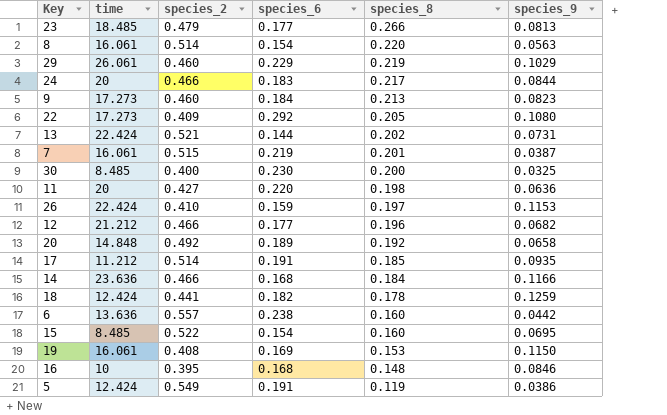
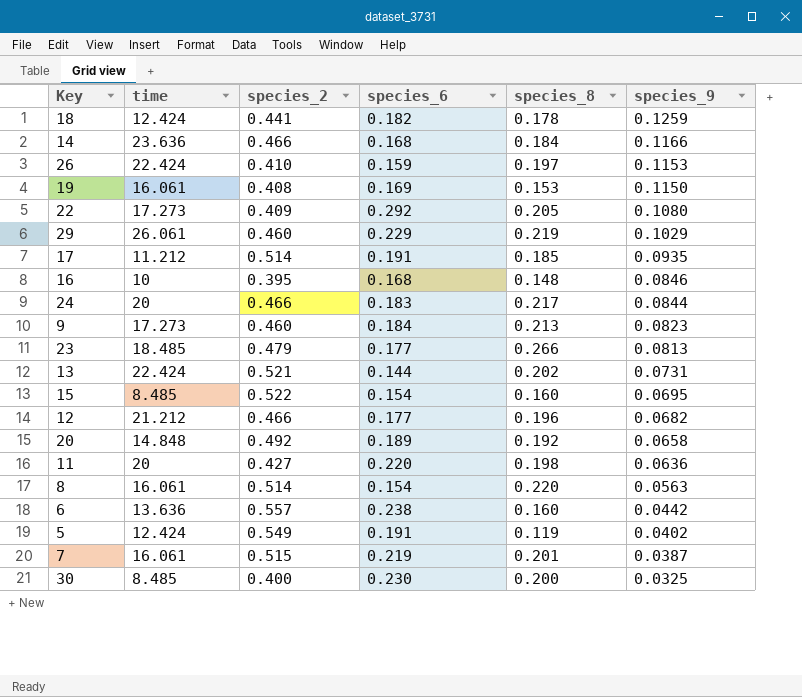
row order: species_8 descending -> species_9 descending
5 | species_9: 0.0386 -> 0.0402

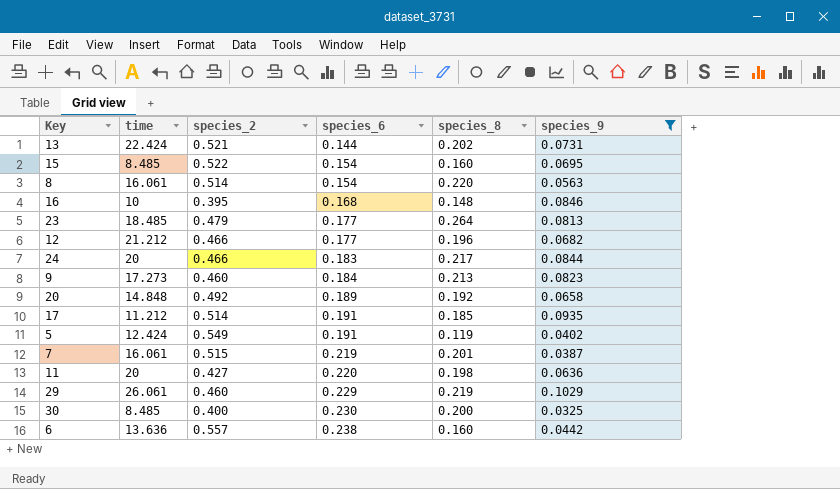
filter: none -> species_9 <= 0.1029
row order: species_9 descending -> species_6 ascending
23 | species_8: 0.266 -> 0.264

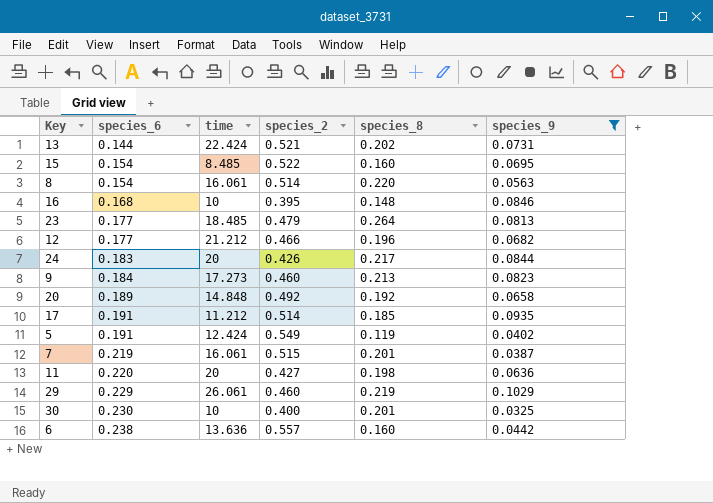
column species_6 | position: 4 -> 2
24 | species_2: 0.466 -> 0.426
30 | time: 8.485 -> 10
30 | species_8: 0.200 -> 0.201

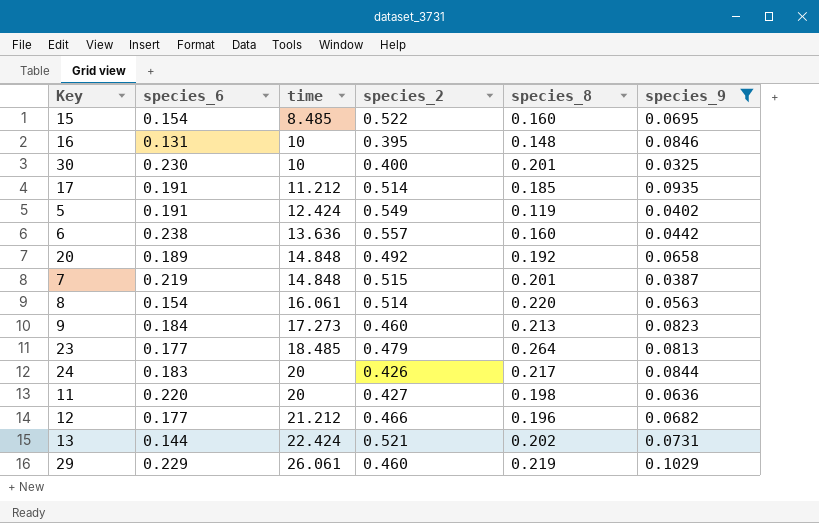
row order: species_6 ascending -> time ascending
16 | species_6: 0.168 -> 0.131
7 | time: 16.061 -> 14.848

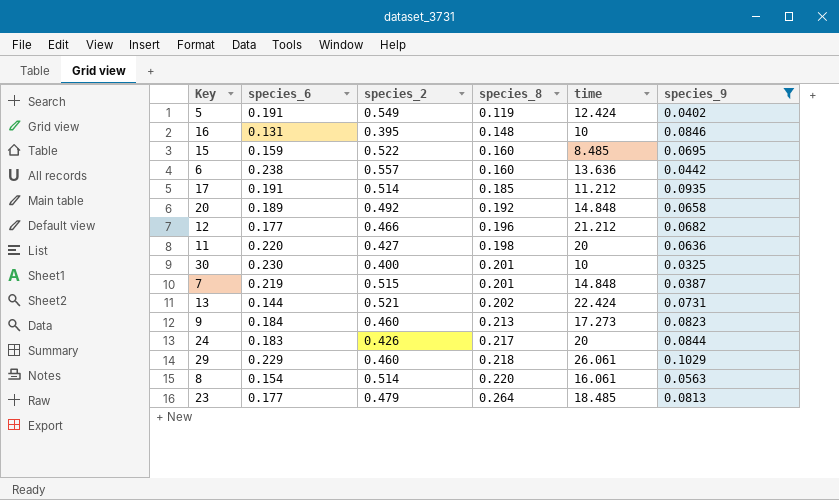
row order: time ascending -> species_8 ascending
column time | position: 3 -> 5
15 | species_6: 0.154 -> 0.159
29 | species_8: 0.219 -> 0.218

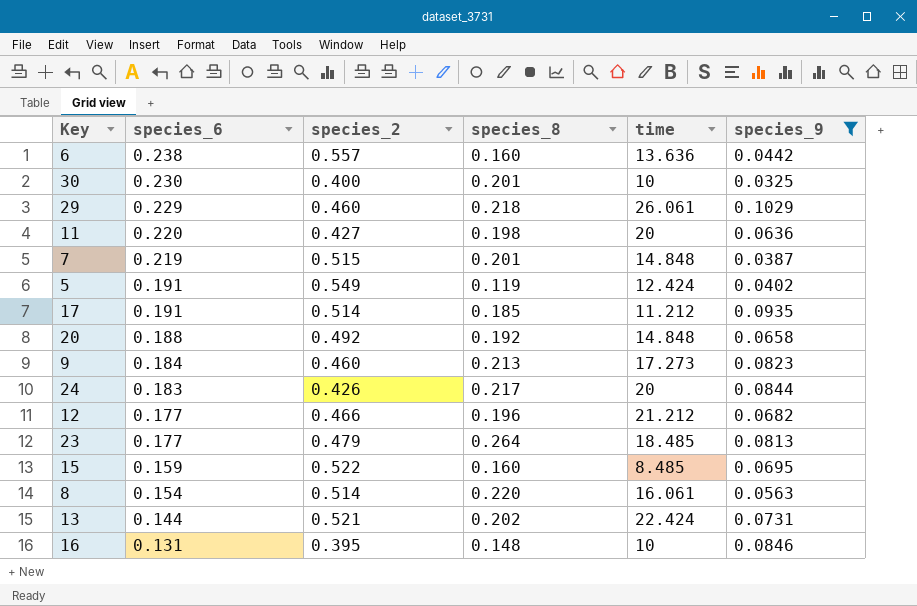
row order: species_8 ascending -> species_6 descending
20 | species_6: 0.189 -> 0.188

